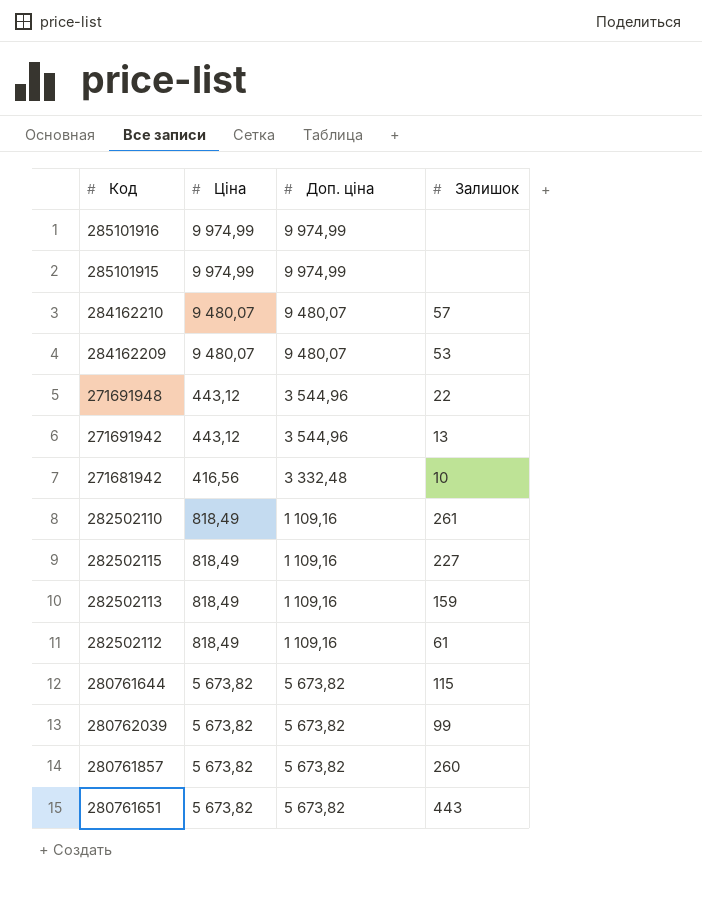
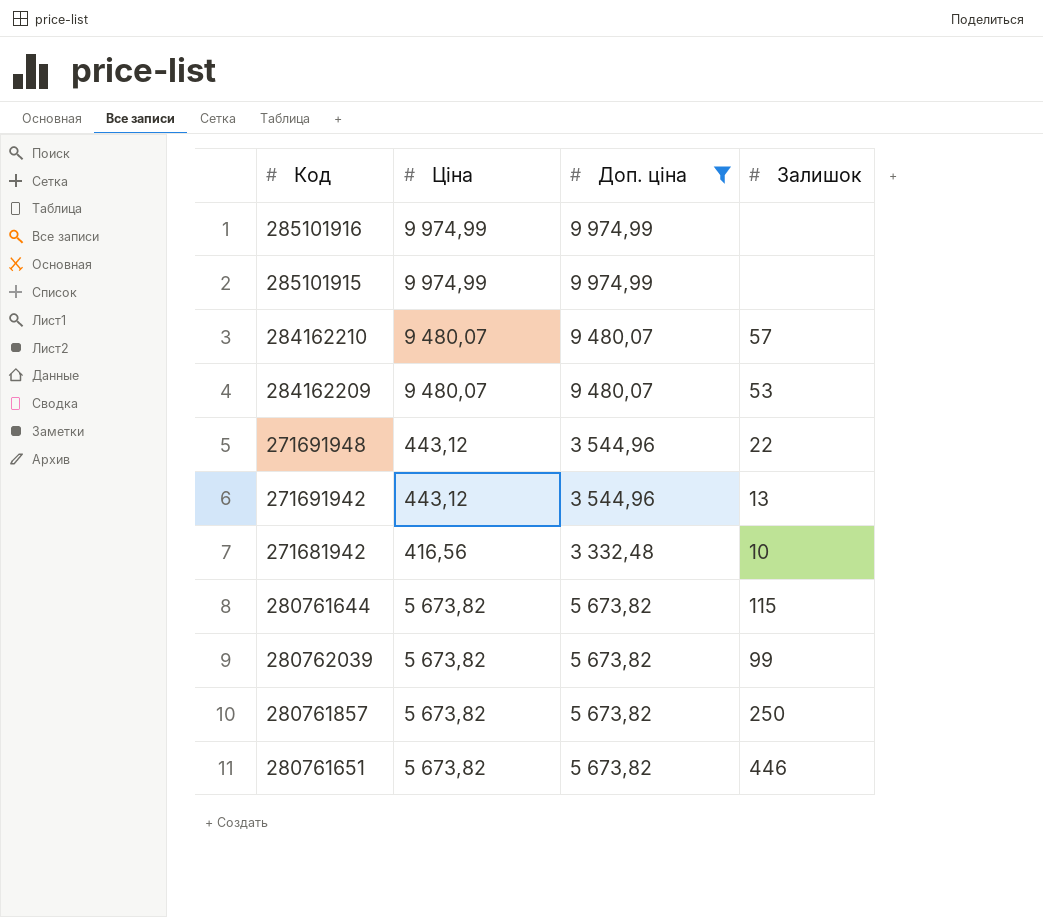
filter: none -> Доп. ціна != 1 109,16
280761857 | Залишок: 260 -> 250
280761651 | Залишок: 443 -> 446

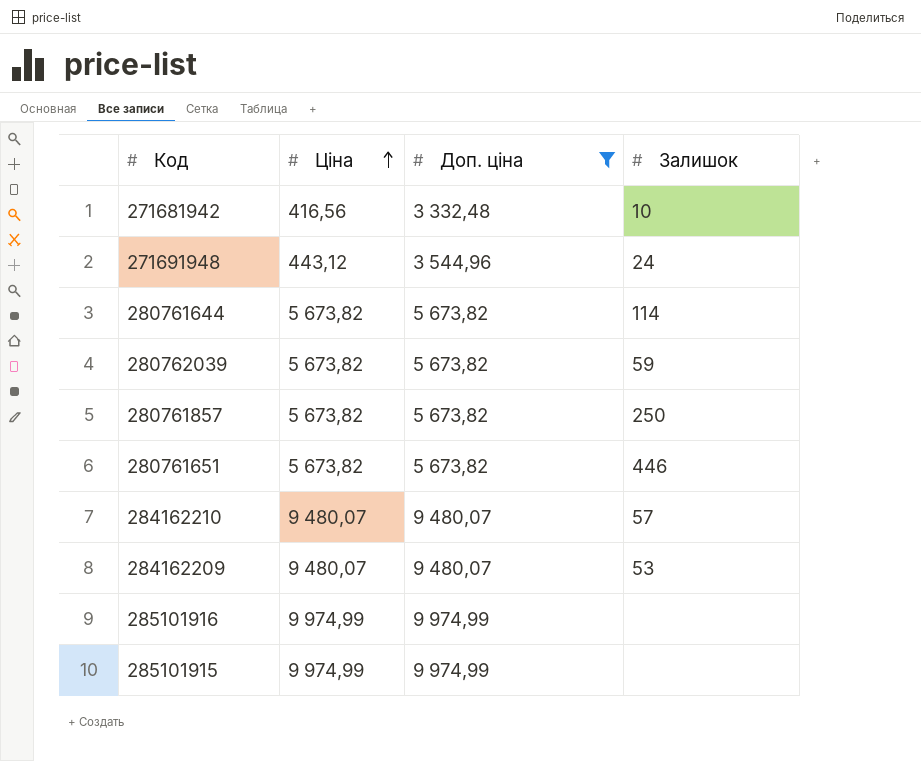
row order: none -> Ціна ascending
row 271691942: 443,12 | 3 544,96 | 13 -> none
271691948 | Залишок: 22 -> 24
280761644 | Залишок: 115 -> 114
280762039 | Залишок: 99 -> 59

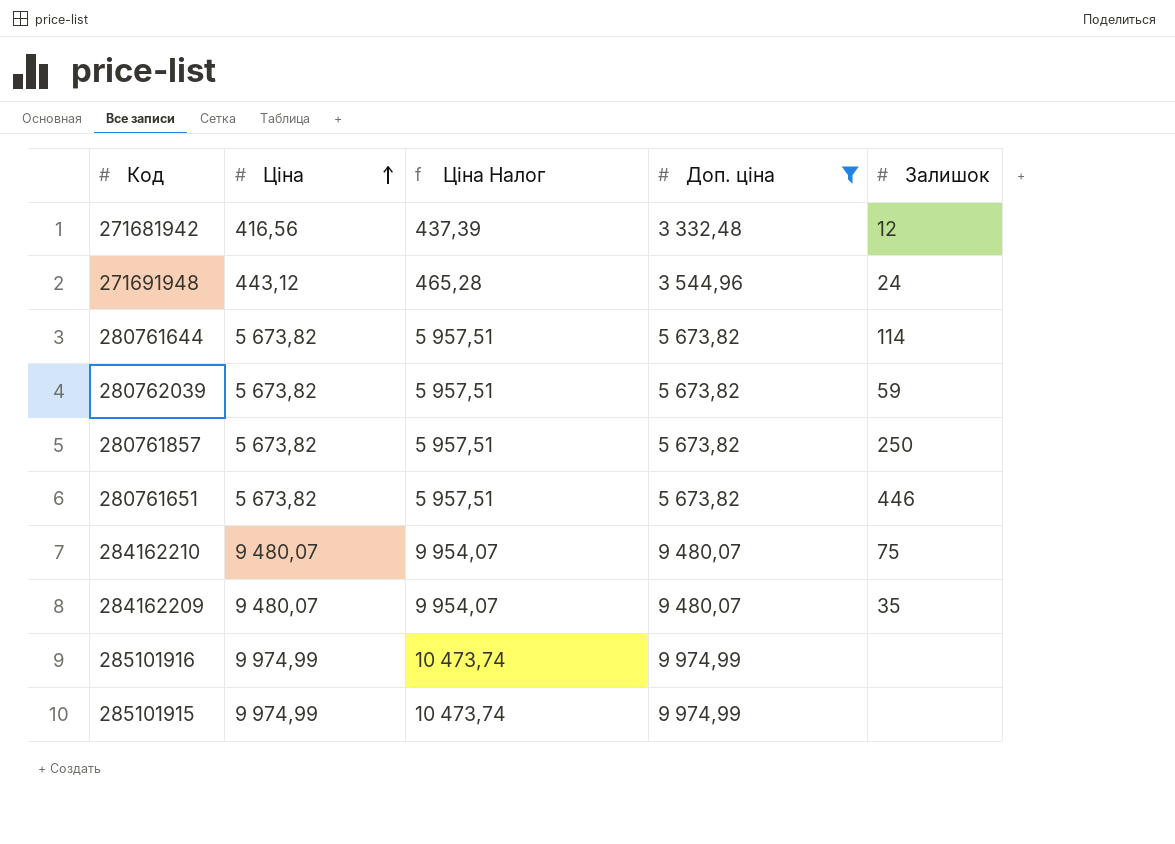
column Ціна Налог | formula: none -> [Ціна] * 1,05
271681942 | Залишок: 10 -> 12
284162210 | Залишок: 57 -> 75
284162209 | Залишок: 53 -> 35

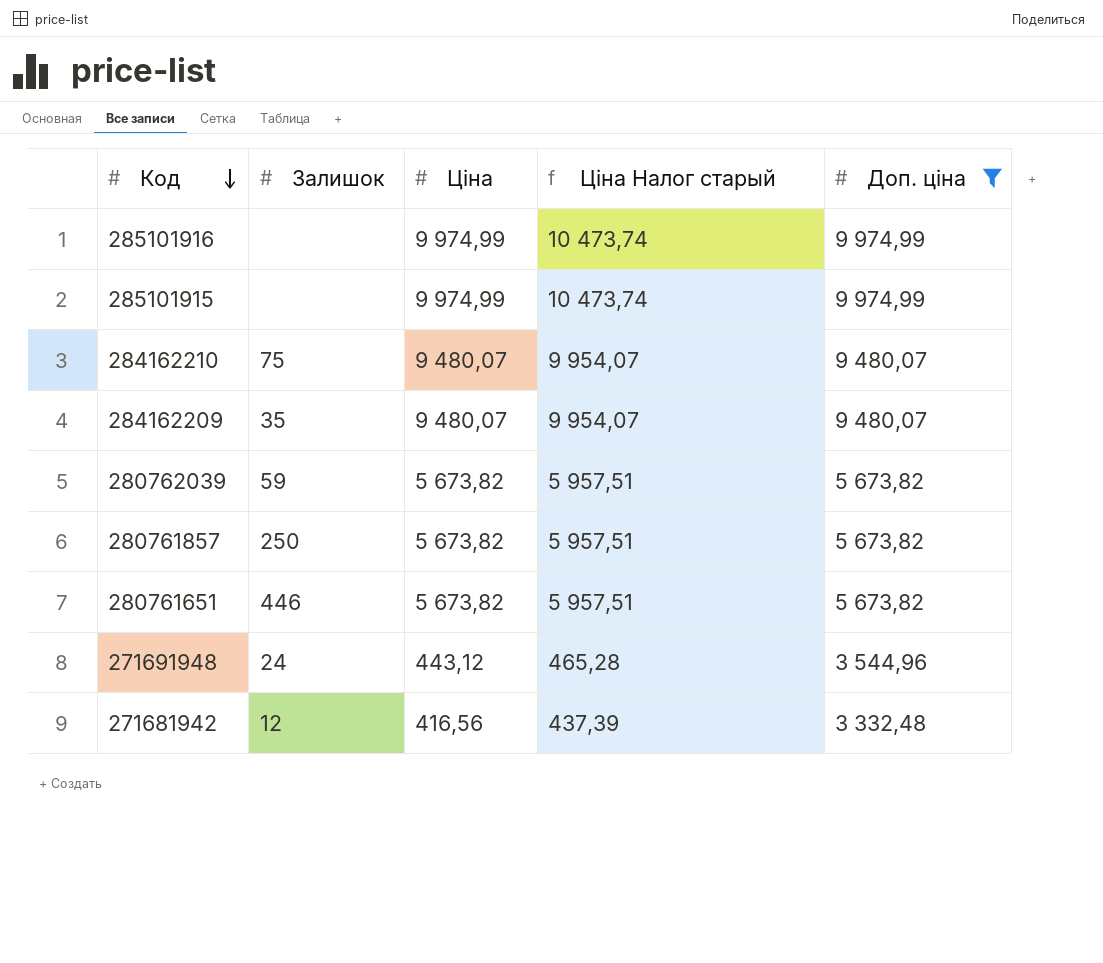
row order: Ціна ascending -> Код descending
column Залишок | position: 5 -> 2
column name: Ціна Налог -> Ціна Налог старый
row 280761644: 5 673,82 | 5 957,51 | 5 673,82 | 114 -> none

